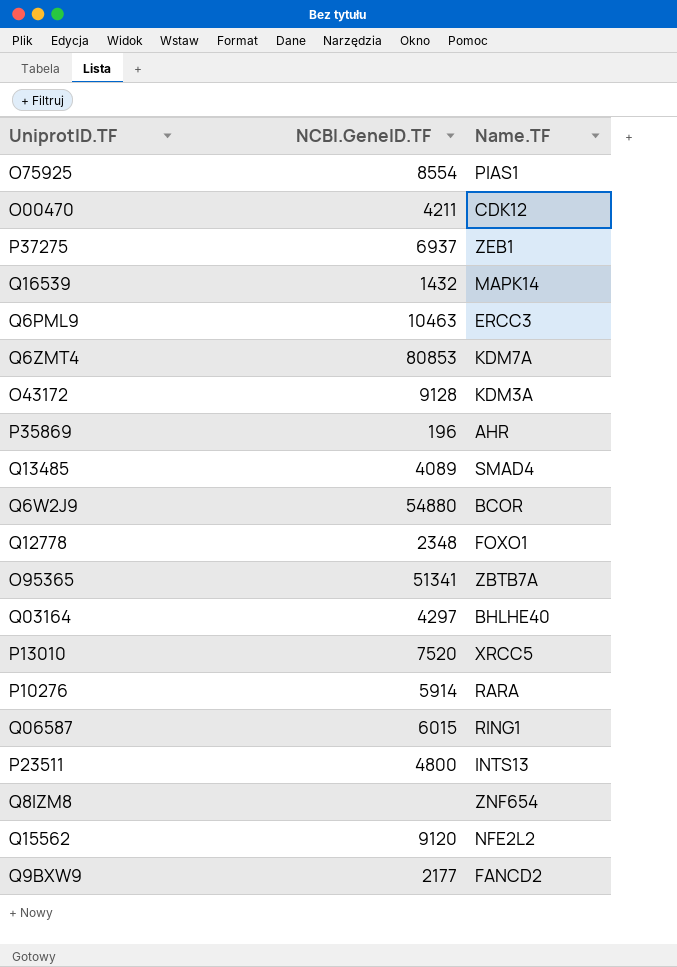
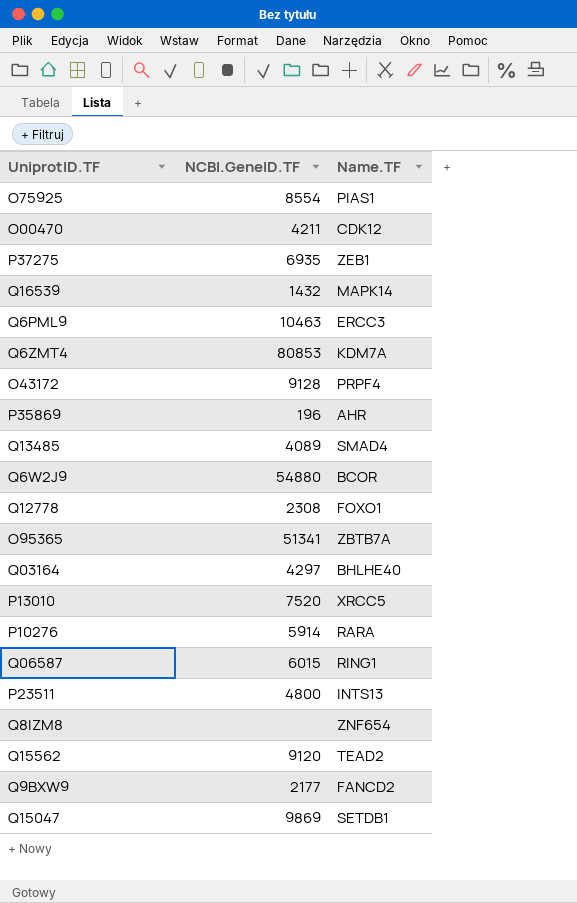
P37275 | NCBI.GeneID.TF: 6937 -> 6935
O43172 | Name.TF: KDM3A -> PRPF4
Q12778 | NCBI.GeneID.TF: 2348 -> 2308
Q15562 | Name.TF: NFE2L2 -> TEAD2
row Q15047: none -> 9869 | SETDB1

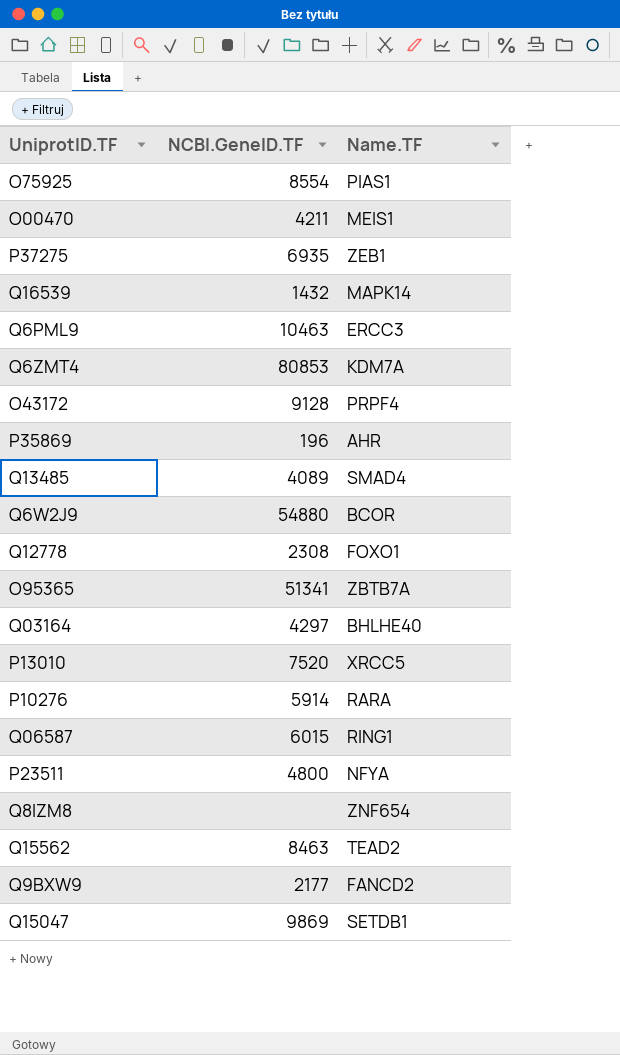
O00470 | Name.TF: CDK12 -> MEIS1
P23511 | Name.TF: INTS13 -> NFYA
Q15562 | NCBI.GeneID.TF: 9120 -> 8463

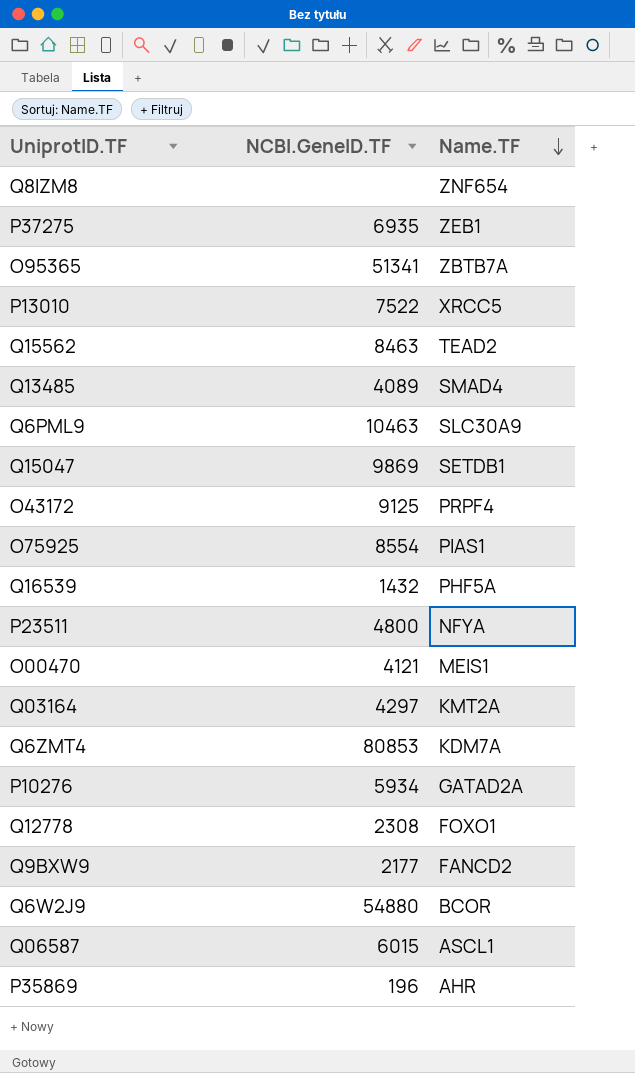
row order: none -> Name.TF descending
P13010 | NCBI.GeneID.TF: 7520 -> 7522
Q6PML9 | Name.TF: ERCC3 -> SLC30A9
O43172 | NCBI.GeneID.TF: 9128 -> 9125
Q16539 | Name.TF: MAPK14 -> PHF5A
O00470 | NCBI.GeneID.TF: 4211 -> 4121
Q03164 | Name.TF: BHLHE40 -> KMT2A
P10276 | NCBI.GeneID.TF: 5914 -> 5934
P10276 | Name.TF: RARA -> GATAD2A
Q06587 | Name.TF: RING1 -> ASCL1

